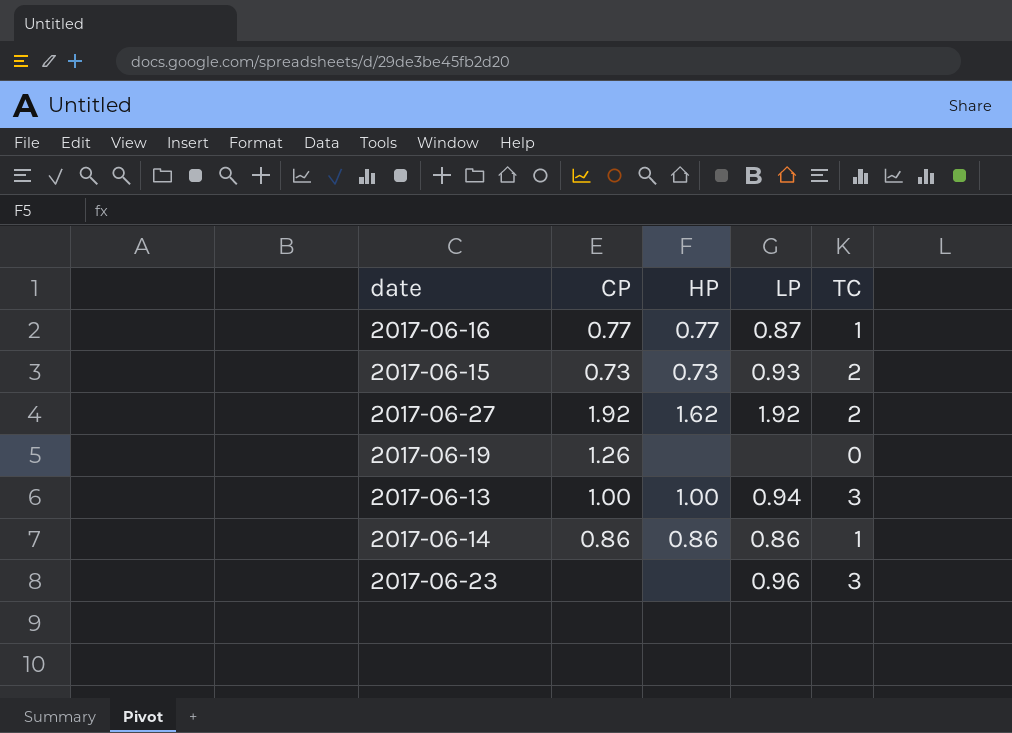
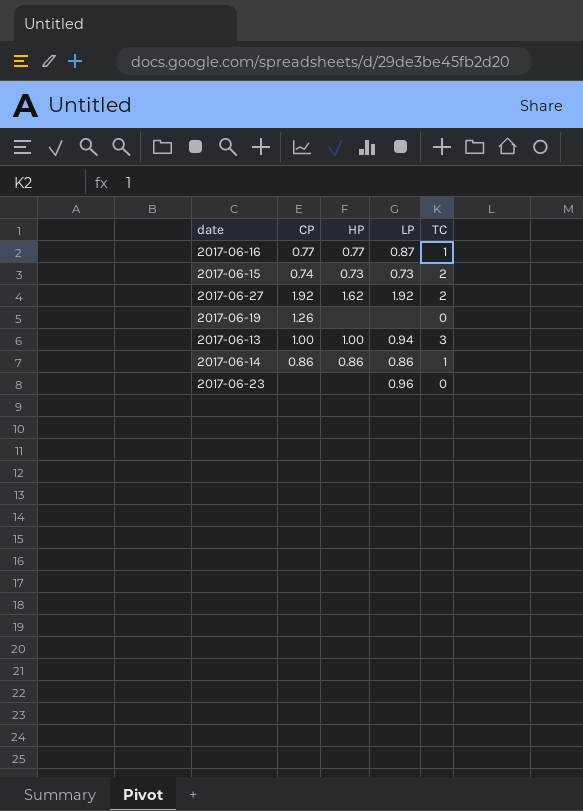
2017-06-15 | CP: 0.73 -> 0.74
2017-06-15 | LP: 0.93 -> 0.73
2017-06-23 | TC: 3 -> 0

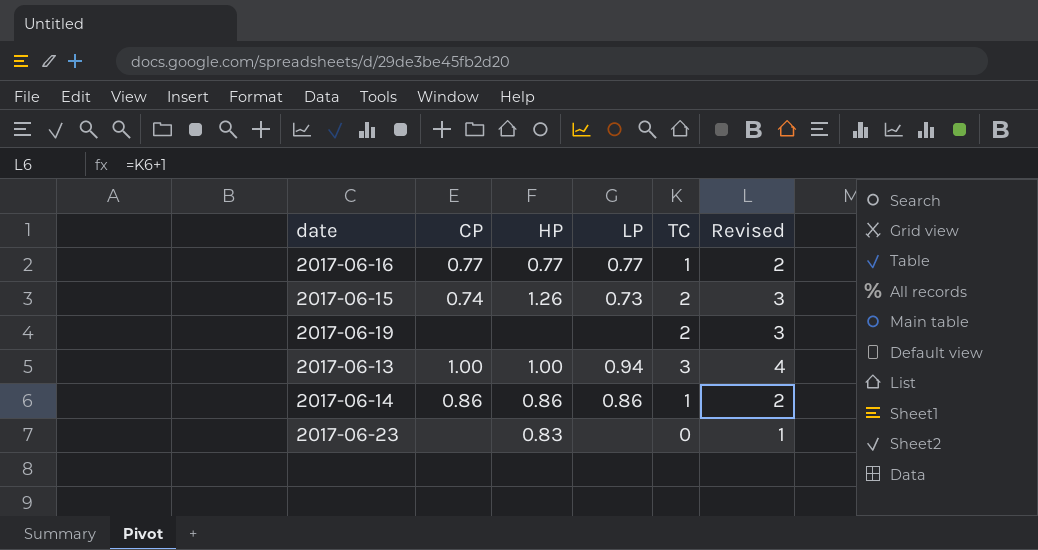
column Revised | formula: none -> [TC] + 1
row 2017-06-27: 1.92 | 1.62 | 1.92 | 2 -> none
2017-06-16 | LP: 0.87 -> 0.77
2017-06-15 | HP: 0.73 -> 1.26
2017-06-19 | CP: 1.26 -> none
2017-06-19 | TC: 0 -> 2
2017-06-23 | HP: none -> 0.83
2017-06-23 | LP: 0.96 -> none

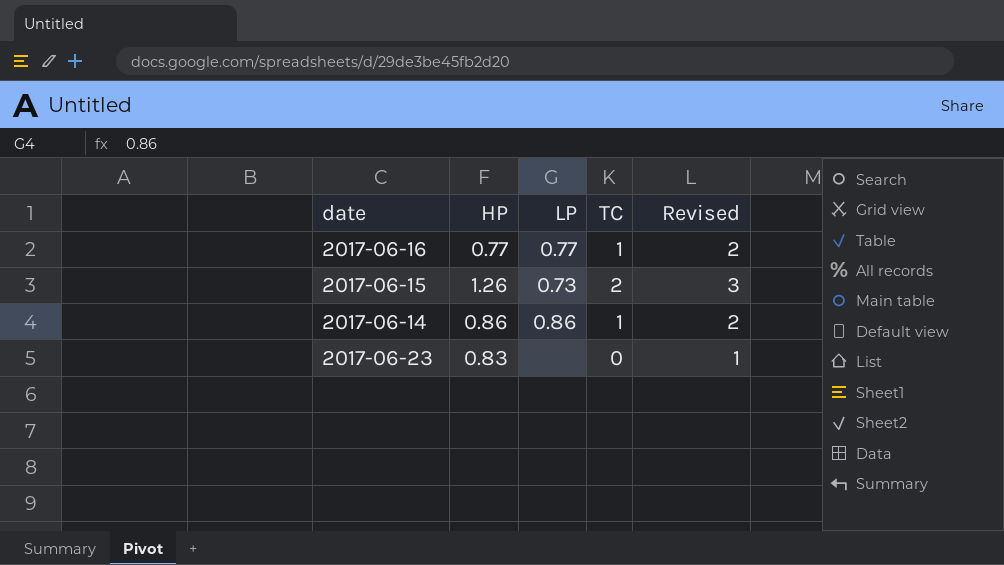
column CP | position: 2 -> none
row 2017-06-19: none | none | none | 2 | 3 -> none
row 2017-06-13: 1.00 | 1.00 | 0.94 | 3 | 4 -> none

